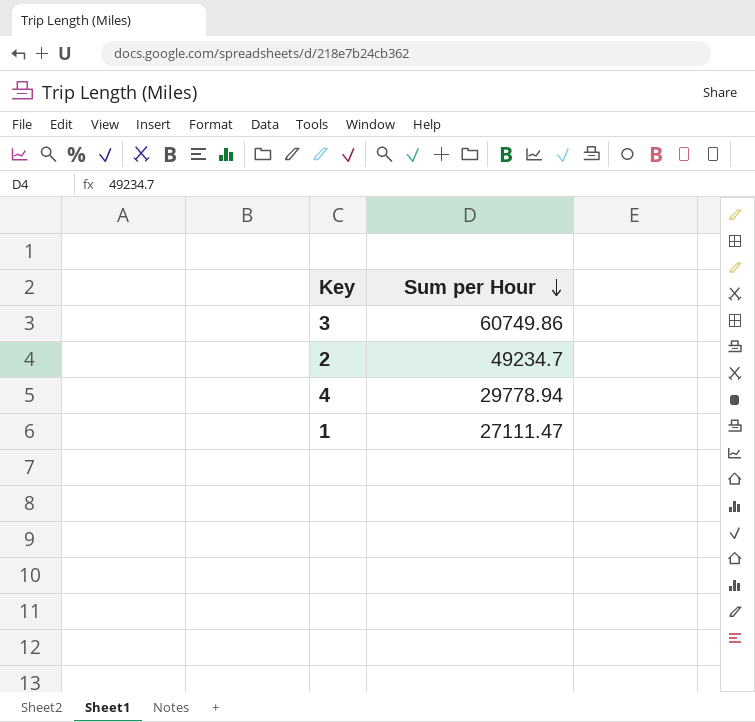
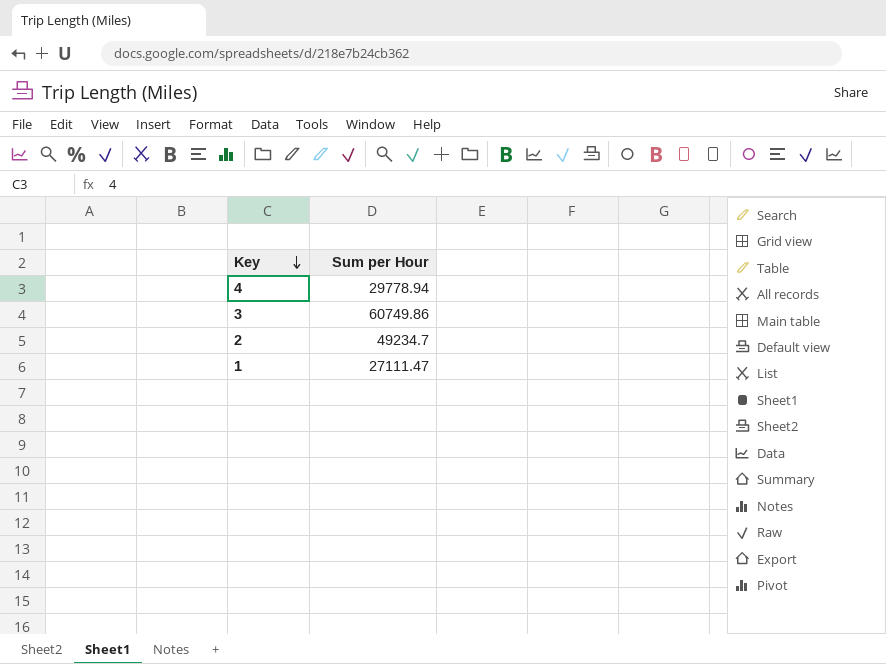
row order: Sum per Hour descending -> Key descending

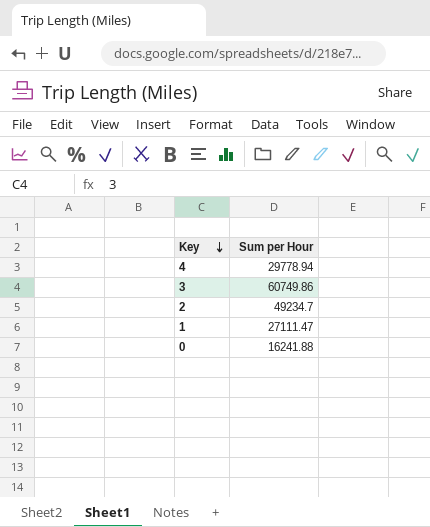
row 0: none -> 16241.88

